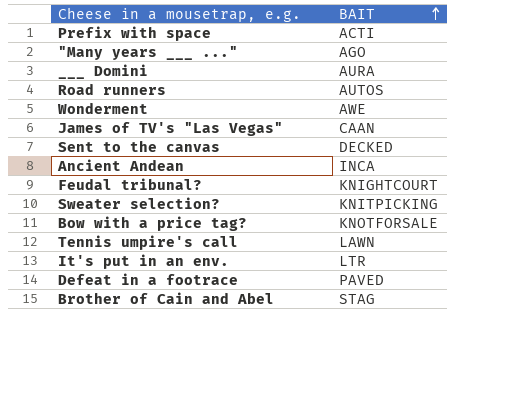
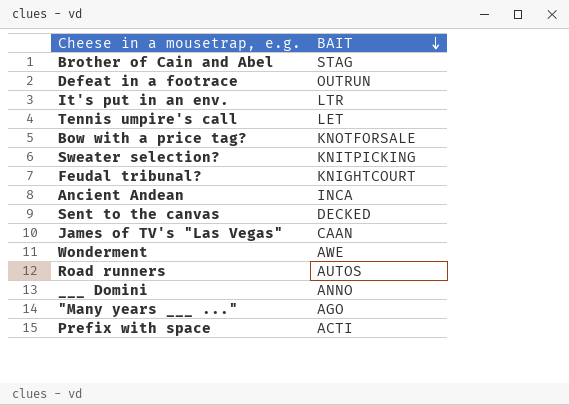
row order: BAIT ascending -> BAIT descending
Defeat in a footrace | BAIT: PAVED -> OUTRUN
Tennis umpire's call | BAIT: LAWN -> LET
___ Domini | BAIT: AURA -> ANNO

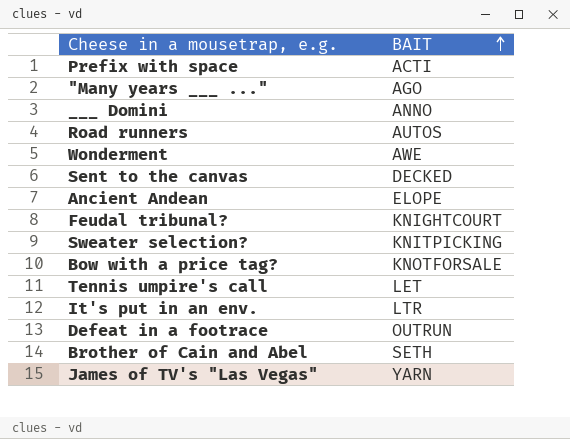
row order: BAIT descending -> BAIT ascending
Ancient Andean | BAIT: INCA -> ELOPE
Brother of Cain and Abel | BAIT: STAG -> SETH
James of TV's "Las Vegas" | BAIT: CAAN -> YARN

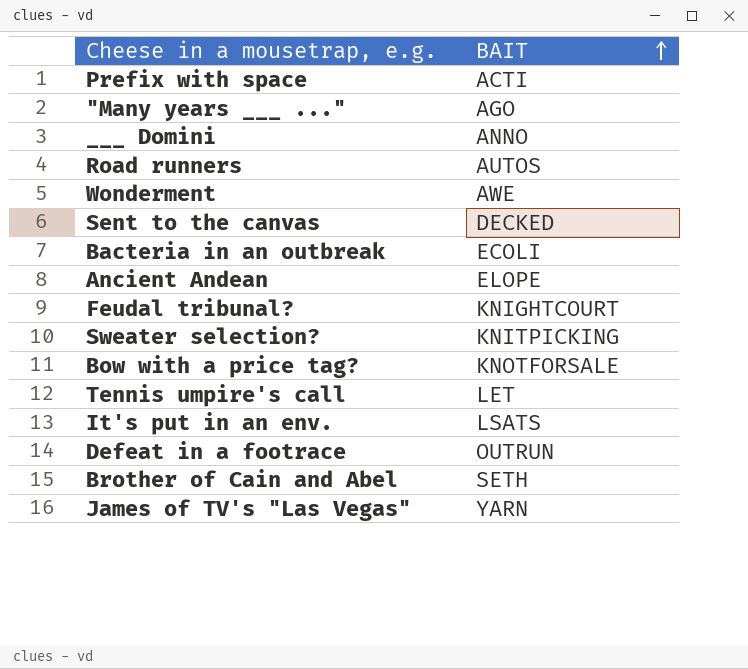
row Bacteria in an outbreak: none -> ECOLI
It's put in an env. | BAIT: LTR -> LSATS

